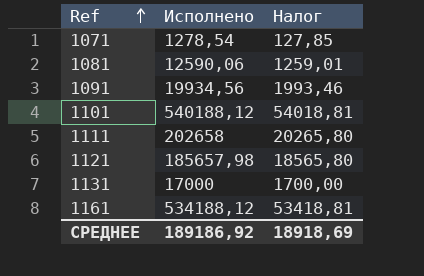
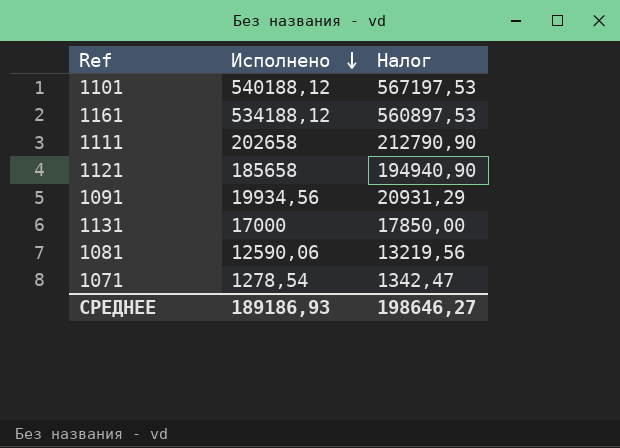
row order: Ref ascending -> Исполнено descending
column Налог | formula: [Исполнено] * 0,1 -> [Исполнено] * 1,05
1121 | Исполнено: 185657,98 -> 185658
СРЕДНЕЕ | Исполнено: 189186,92 -> 189186,93
СРЕДНЕЕ | Налог: 18918,69 -> 198646,27

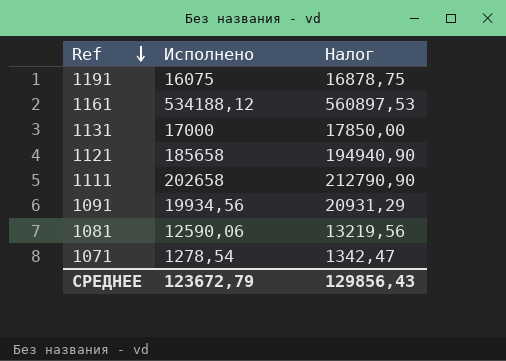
row order: Исполнено descending -> Ref descending
row 1101: 540188,12 | 567197,53 -> none
row 1191: none -> 16075 | 16878,75
СРЕДНЕЕ | Исполнено: 189186,93 -> 123672,79
СРЕДНЕЕ | Налог: 198646,27 -> 129856,43

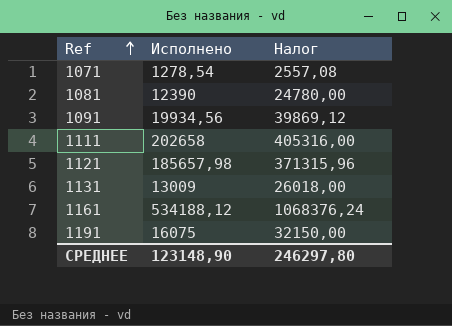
row order: Ref descending -> Ref ascending
column Налог | formula: [Исполнено] * 1,05 -> [Исполнено] * 2
1081 | Исполнено: 12590,06 -> 12390
1121 | Исполнено: 185658 -> 185657,98
1131 | Исполнено: 17000 -> 13009
СРЕДНЕЕ | Исполнено: 123672,79 -> 123148,90
СРЕДНЕЕ | Налог: 129856,43 -> 246297,80

